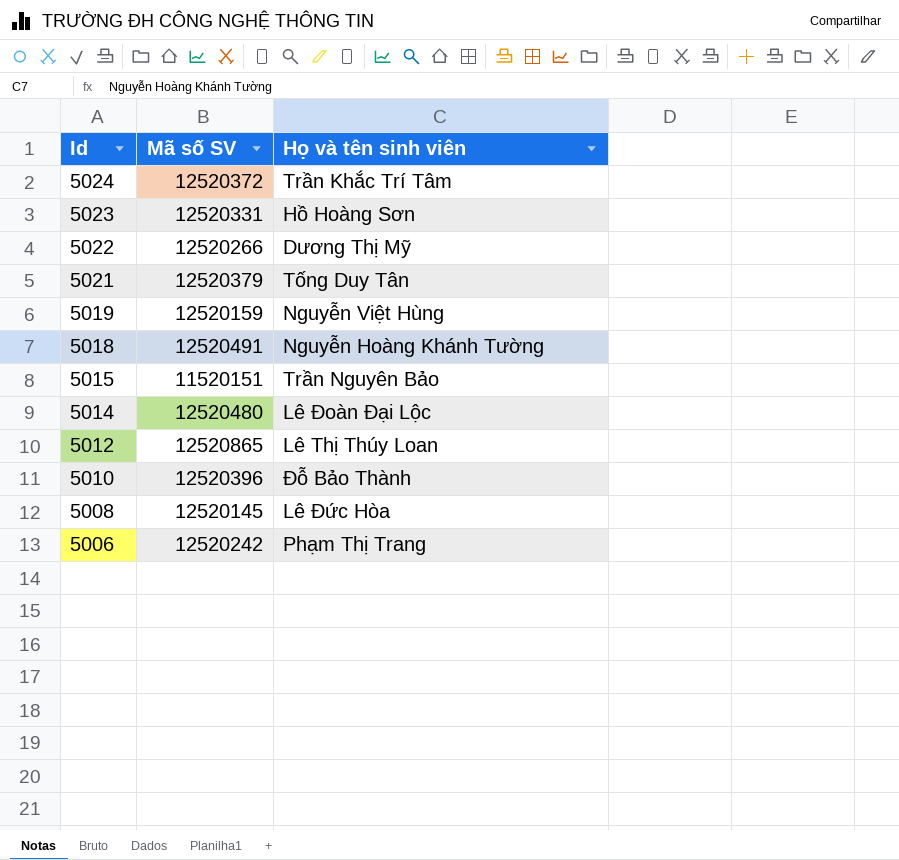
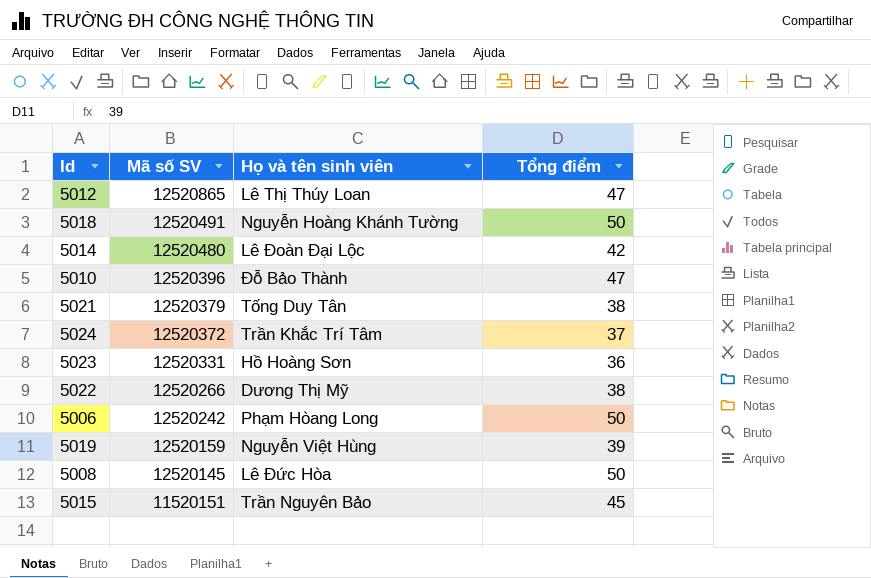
row order: Id descending -> Mã số SV descending
column Tổng điểm | position: none -> 4
5006 | Họ và tên sinh viên: Phạm Thị Trang -> Phạm Hòang Long

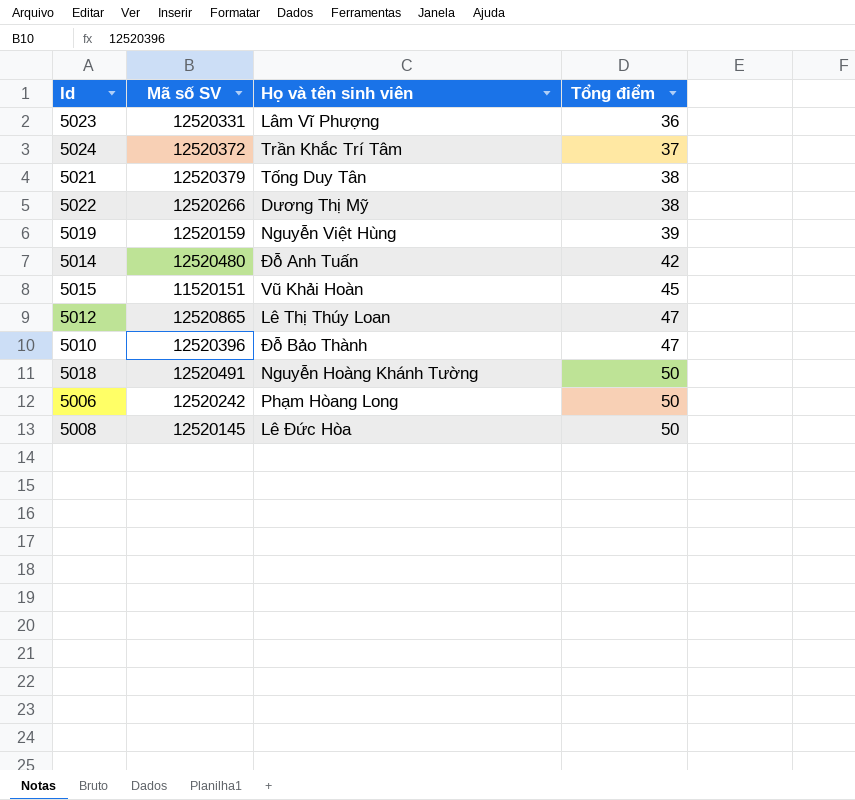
row order: Mã số SV descending -> Tổng điểm ascending
5023 | Họ và tên sinh viên: Hồ Hoàng Sơn -> Lâm Vĩ Phượng
5014 | Họ và tên sinh viên: Lê Đoàn Đại Lộc -> Đỗ Anh Tuấn
5015 | Họ và tên sinh viên: Trần Nguyên Bảo -> Vũ Khải Hoàn

